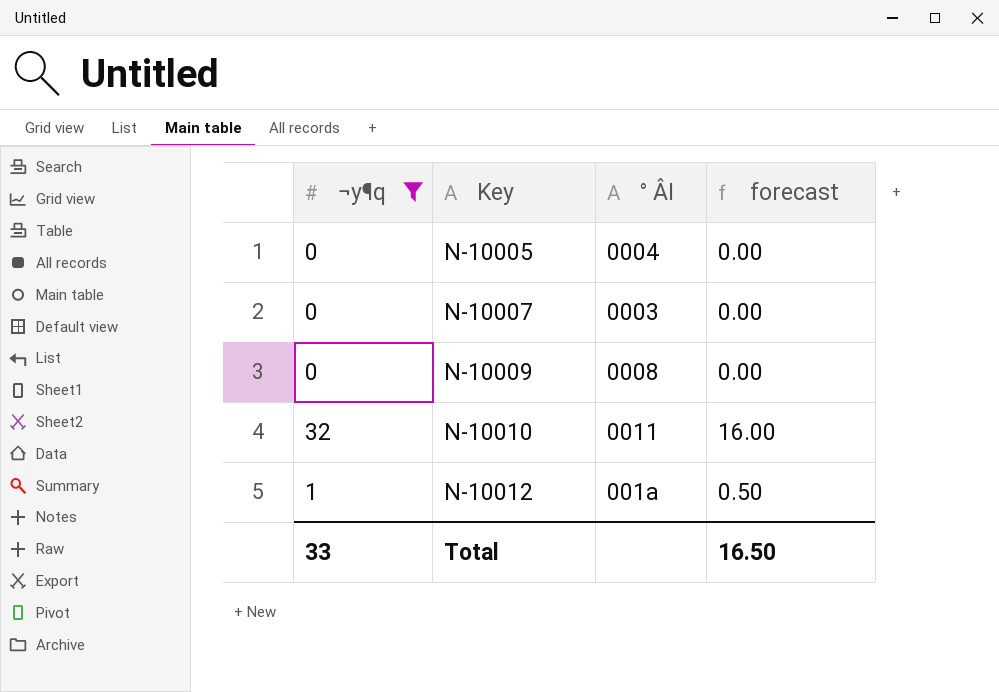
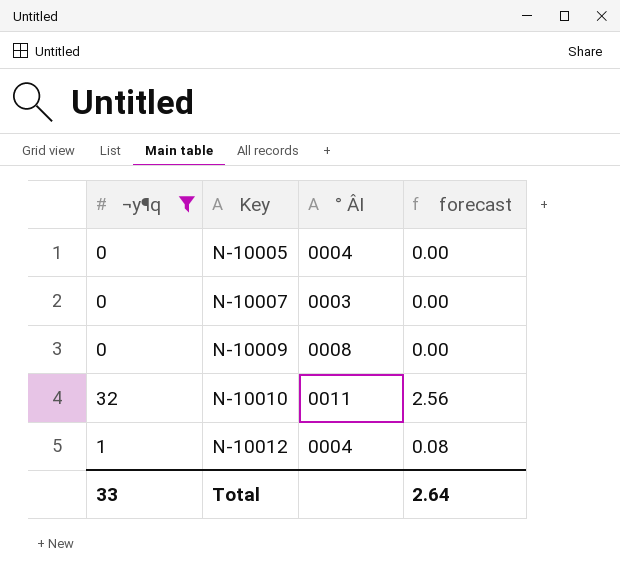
column forecast | formula: [¬y¶q] * 0.5 -> [¬y¶q] * 0.08
N-10012 | ° ÂI: 001a -> 0004
Total | forecast: 16.50 -> 2.64

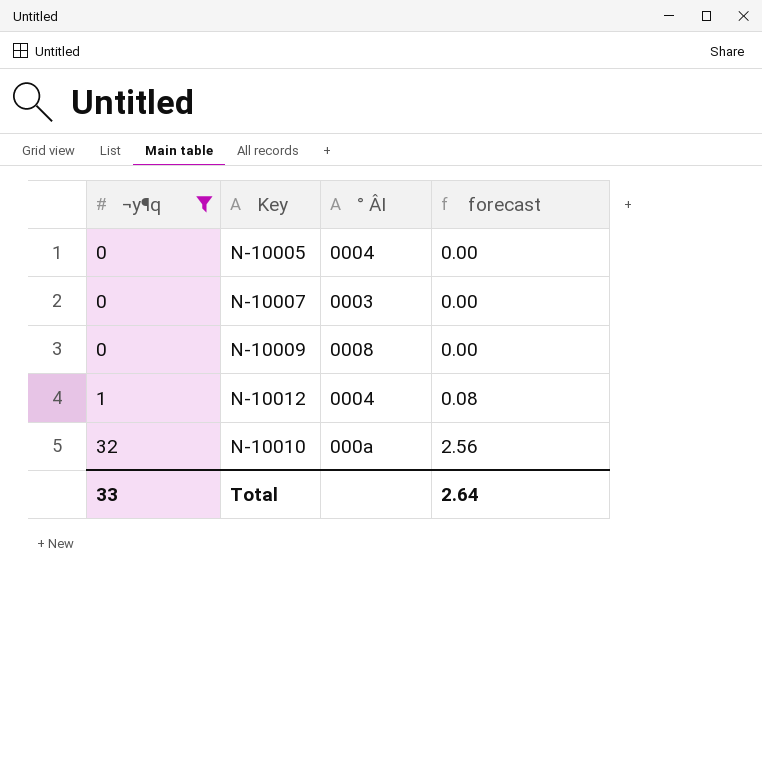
row order: Key ascending -> ¬y¶q ascending
N-10010 | ° ÂI: 0011 -> 000a

